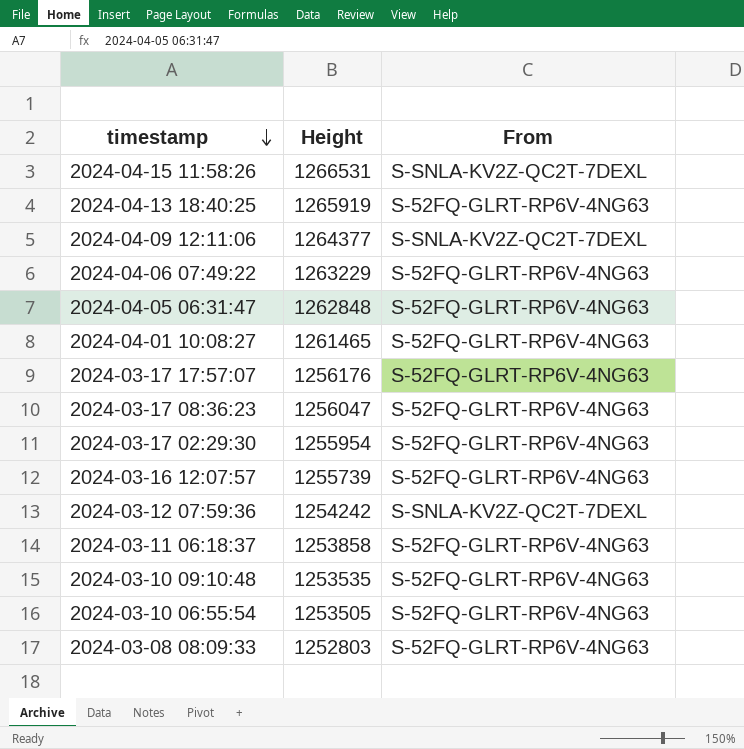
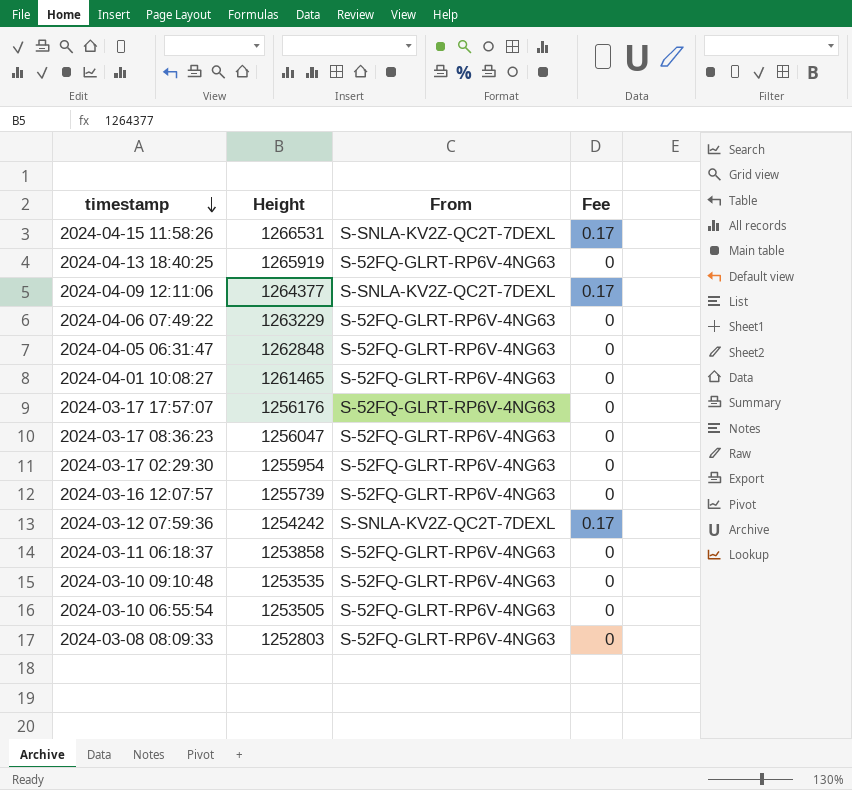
column Fee | position: none -> 4

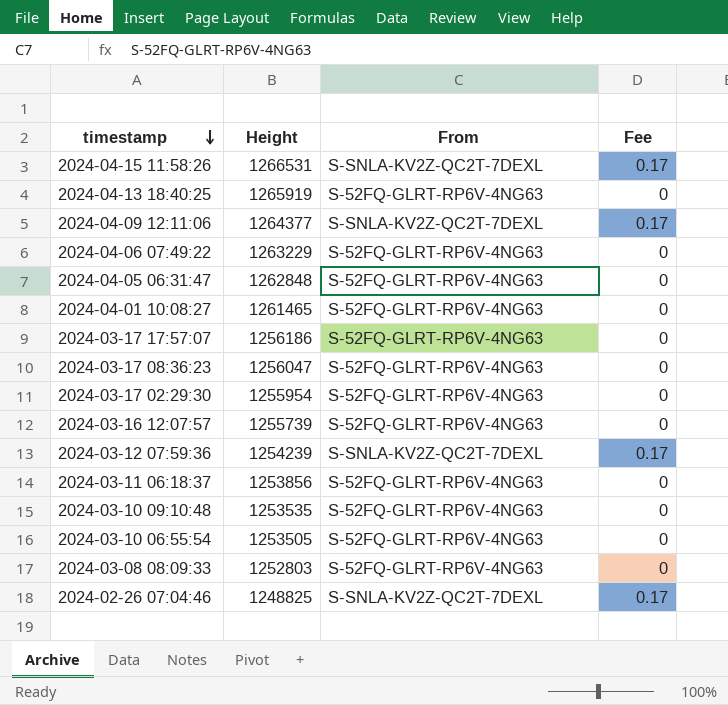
2024-03-17 17:57:07 | Height: 1256176 -> 1256186
2024-03-12 07:59:36 | Height: 1254242 -> 1254239
2024-03-11 06:18:37 | Height: 1253858 -> 1253856
row 2024-02-26 07:04:46: none -> 1248825 | S-SNLA-KV2Z-QC2T-7DEXL | 0.17

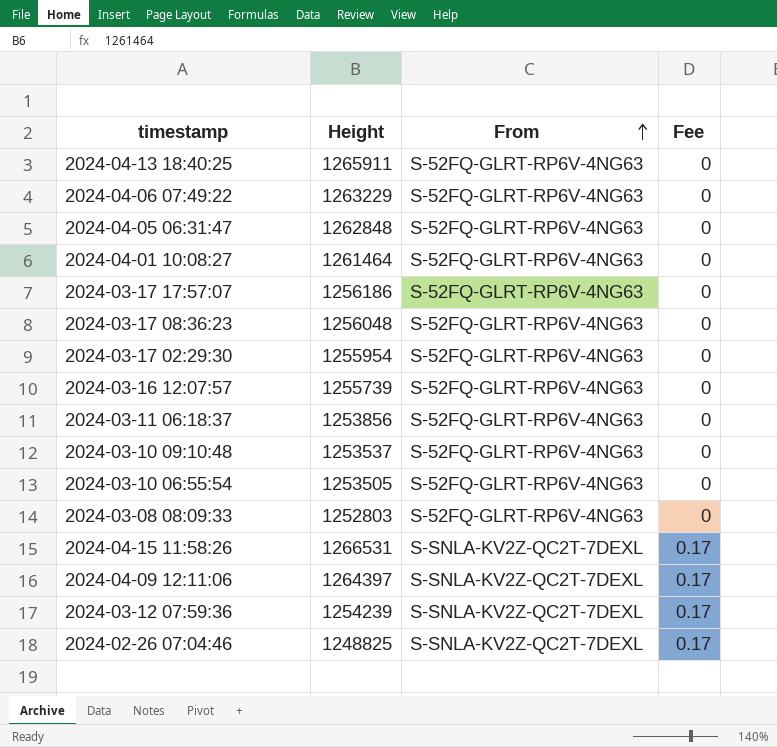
row order: timestamp descending -> From ascending
2024-04-13 18:40:25 | Height: 1265919 -> 1265911
2024-04-01 10:08:27 | Height: 1261465 -> 1261464
2024-03-17 08:36:23 | Height: 1256047 -> 1256048
2024-03-10 09:10:48 | Height: 1253535 -> 1253537
2024-04-09 12:11:06 | Height: 1264377 -> 1264397

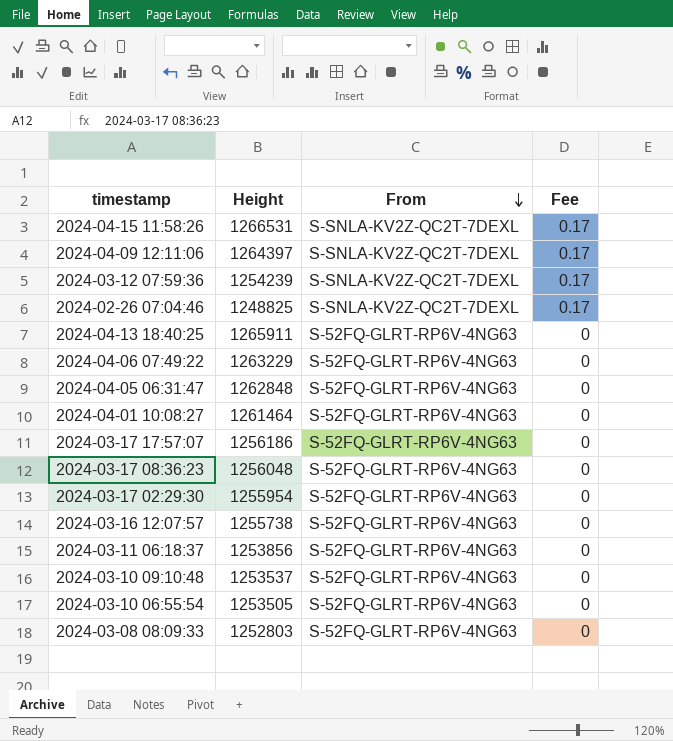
row order: From ascending -> From descending
2024-03-16 12:07:57 | Height: 1255739 -> 1255738

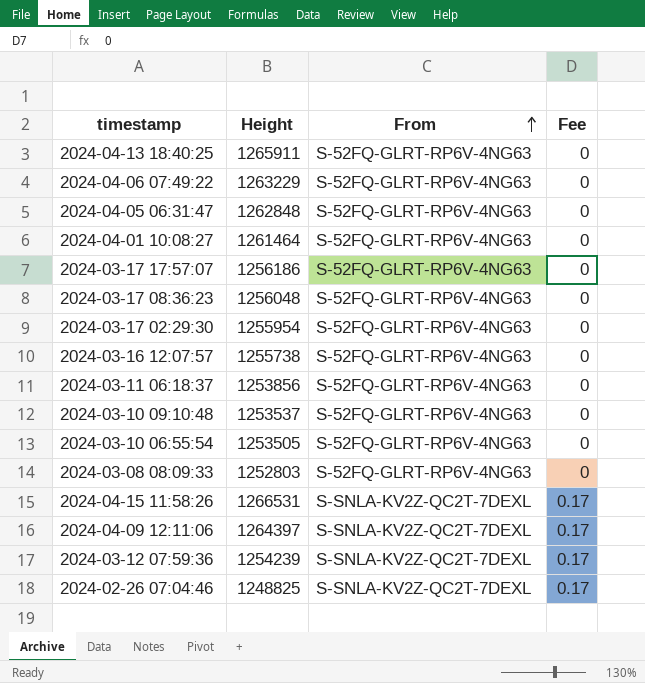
row order: From descending -> From ascending

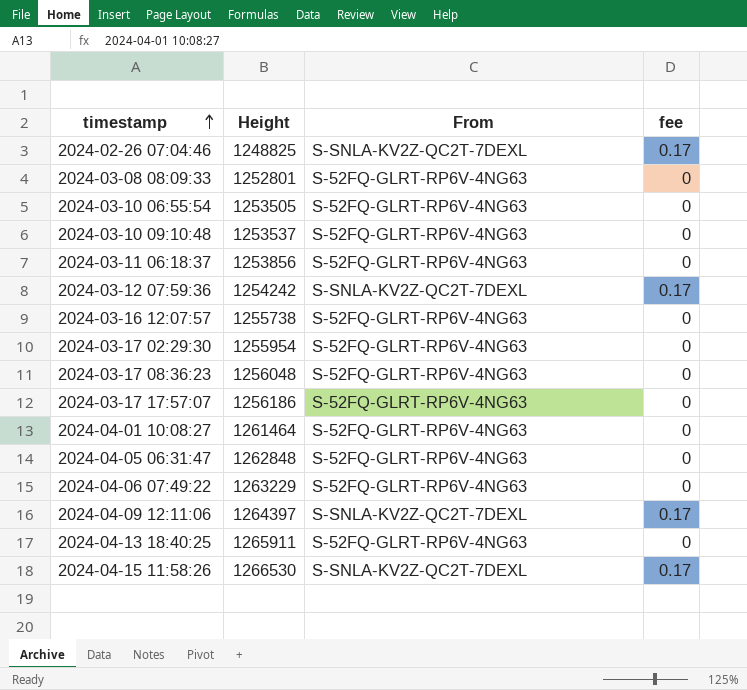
row order: From ascending -> timestamp ascending
column name: Fee -> fee
2024-03-08 08:09:33 | Height: 1252803 -> 1252801
2024-03-12 07:59:36 | Height: 1254239 -> 1254242
2024-04-15 11:58:26 | Height: 1266531 -> 1266530

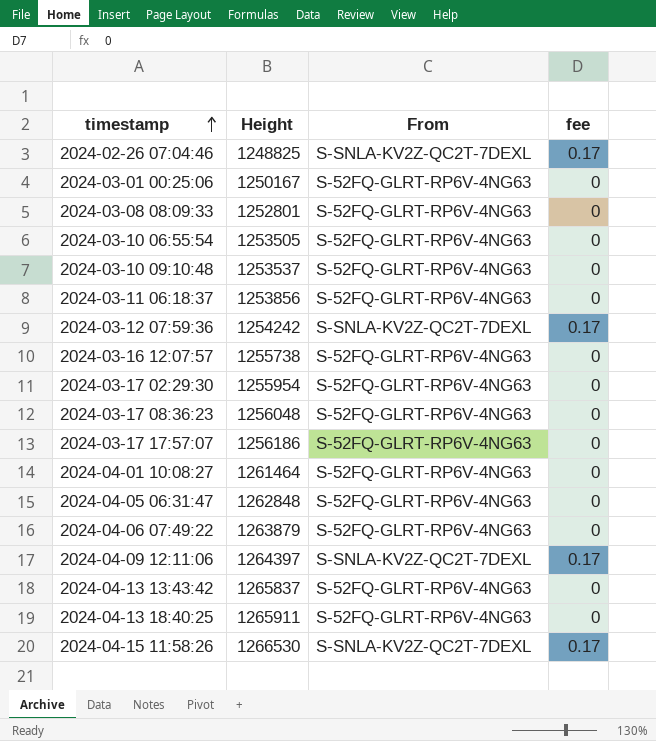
row 2024-03-01 00:25:06: none -> 1250167 | S-52FQ-GLRT-RP6V-4NG63 | 0
2024-04-06 07:49:22 | Height: 1263229 -> 1263879
row 2024-04-13 13:43:42: none -> 1265837 | S-52FQ-GLRT-RP6V-4NG63 | 0

